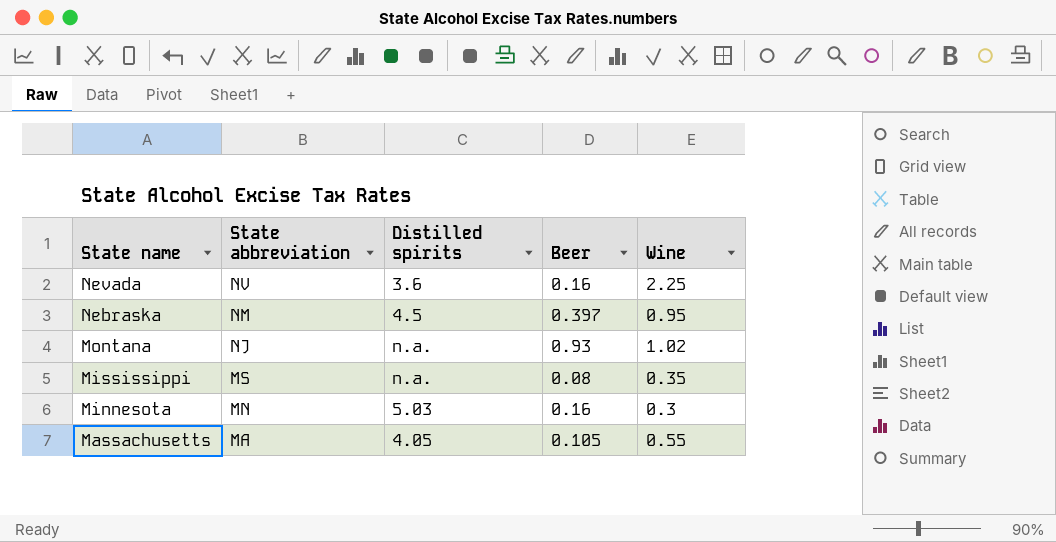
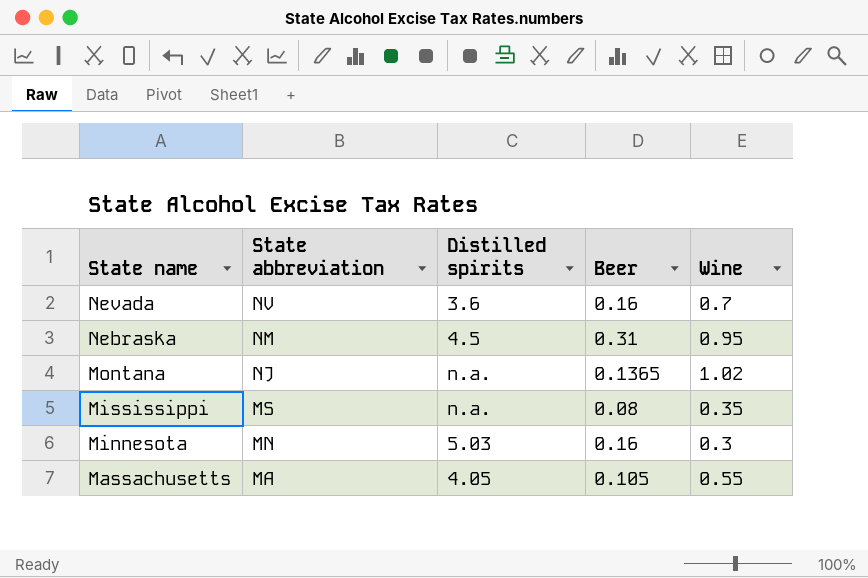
Nevada | Wine: 2.25 -> 0.7
Nebraska | Beer: 0.397 -> 0.31
Montana | Beer: 0.93 -> 0.1365

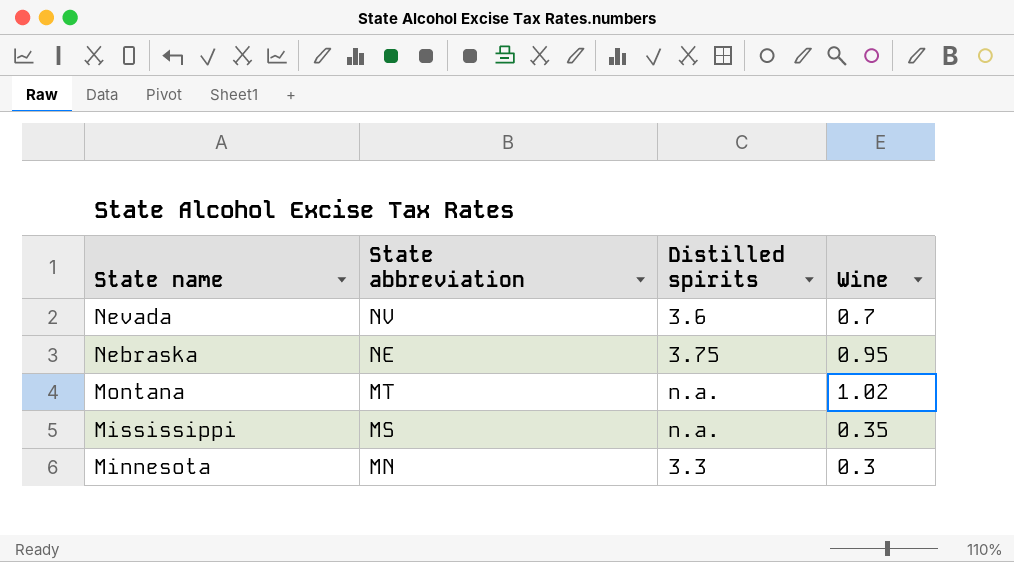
column Beer | position: 4 -> none
row Massachusetts: MA | 4.05 | 0.105 | 0.55 -> none
Nebraska | State abbreviation: NM -> NE
Nebraska | Distilled spirits: 4.5 -> 3.75
Montana | State abbreviation: NJ -> MT
Minnesota | Distilled spirits: 5.03 -> 3.3

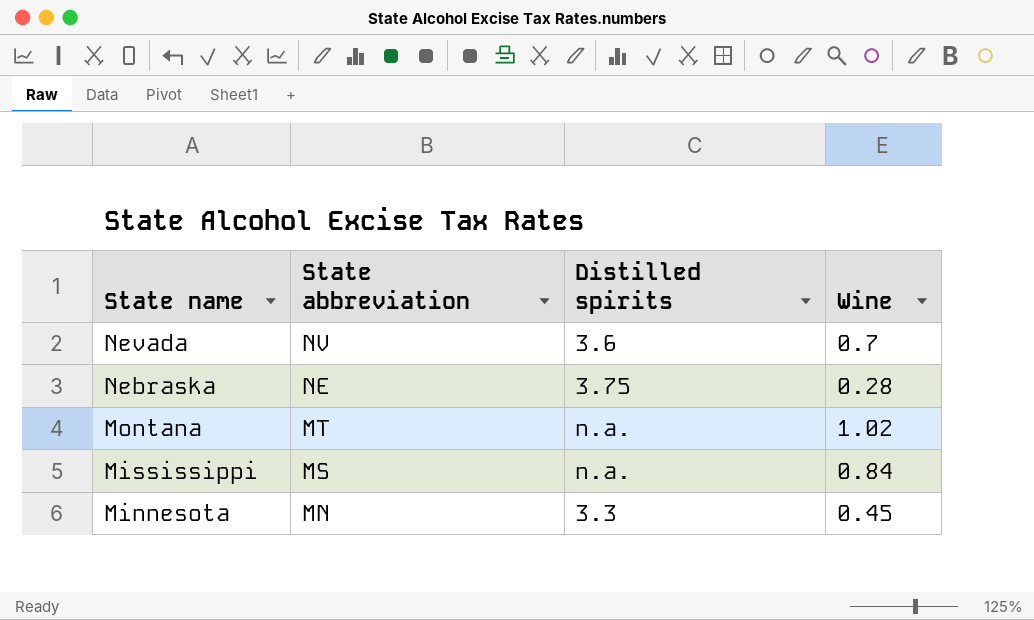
Nebraska | Wine: 0.95 -> 0.28
Mississippi | Wine: 0.35 -> 0.84
Minnesota | Wine: 0.3 -> 0.45

